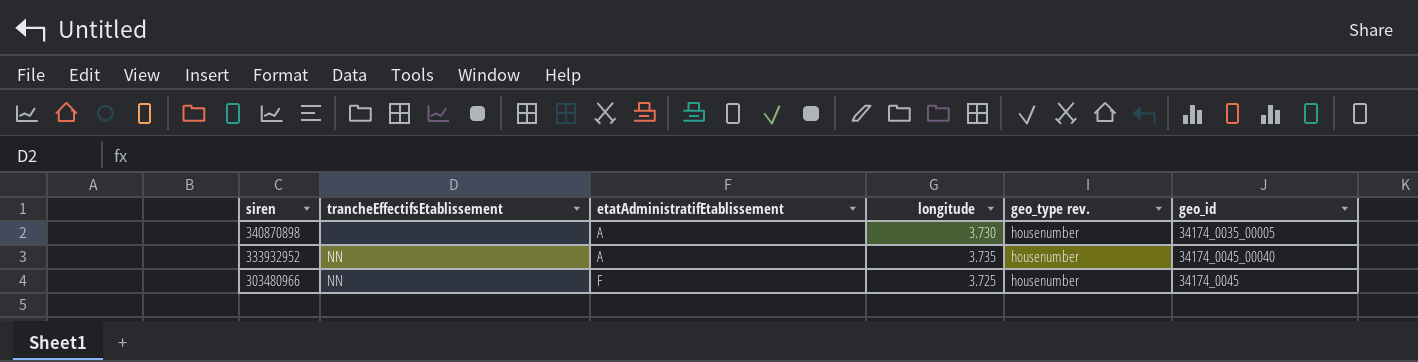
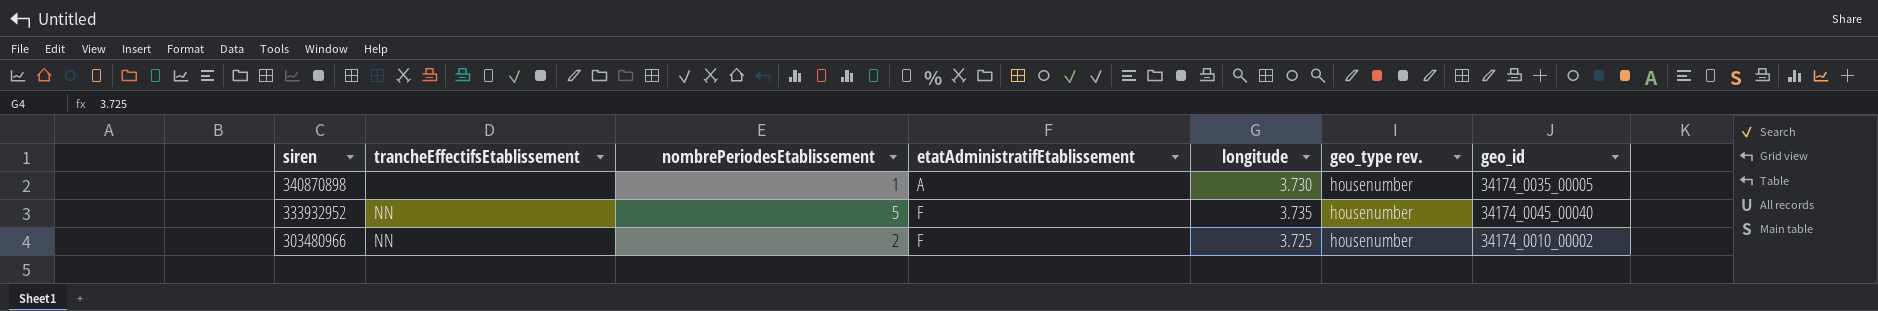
column nombrePeriodesEtablissement | position: none -> 3
333932952 | etatAdministratifEtablissement: A -> F
303480966 | geo_id: 34174_0045 -> 34174_0010_00002

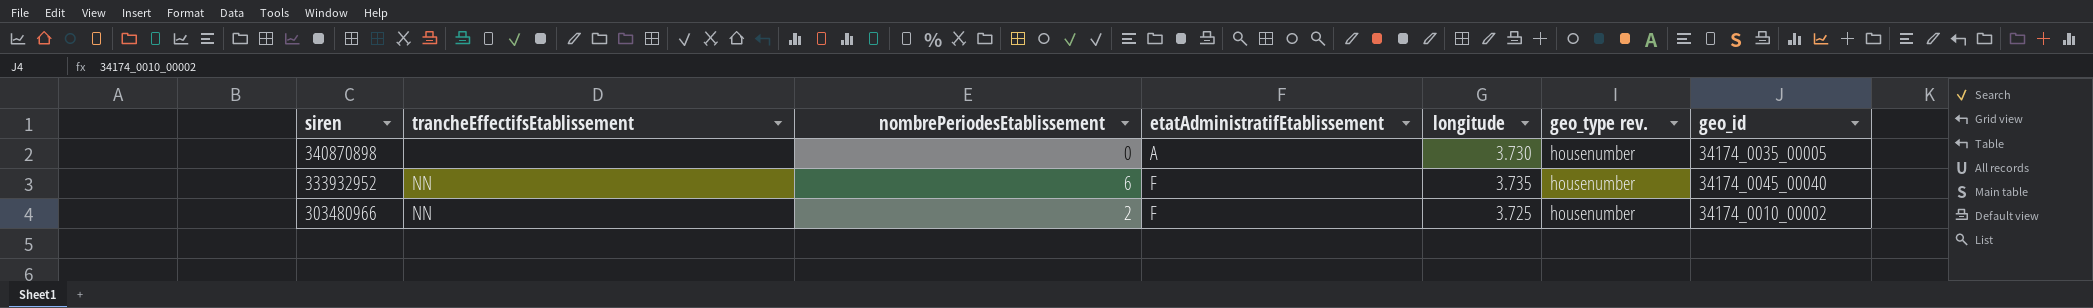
340870898 | nombrePeriodesEtablissement: 1 -> 0
333932952 | nombrePeriodesEtablissement: 5 -> 6

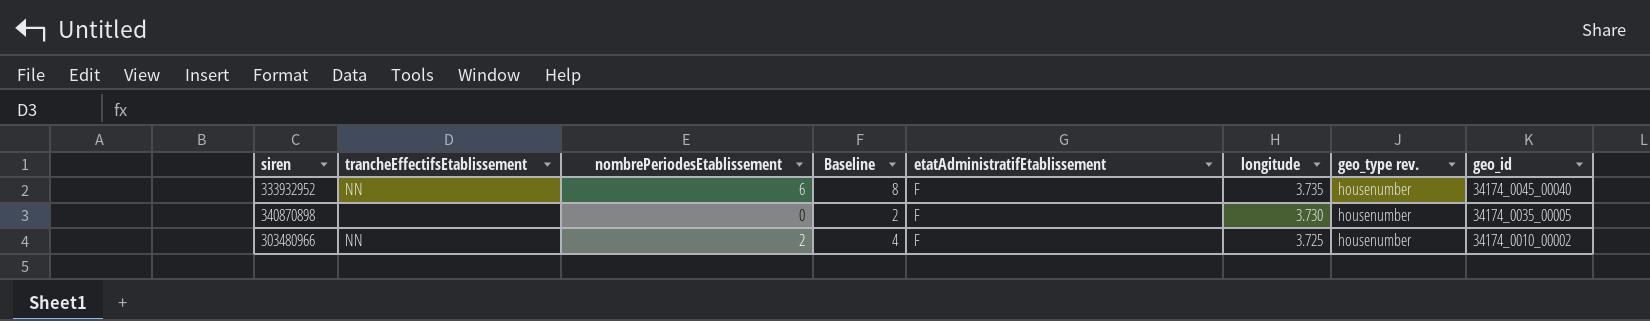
row order: siren descending -> longitude descending
column Baseline | formula: none -> [nombrePeriodesEtablissement] + 2
340870898 | etatAdministratifEtablissement: A -> F

